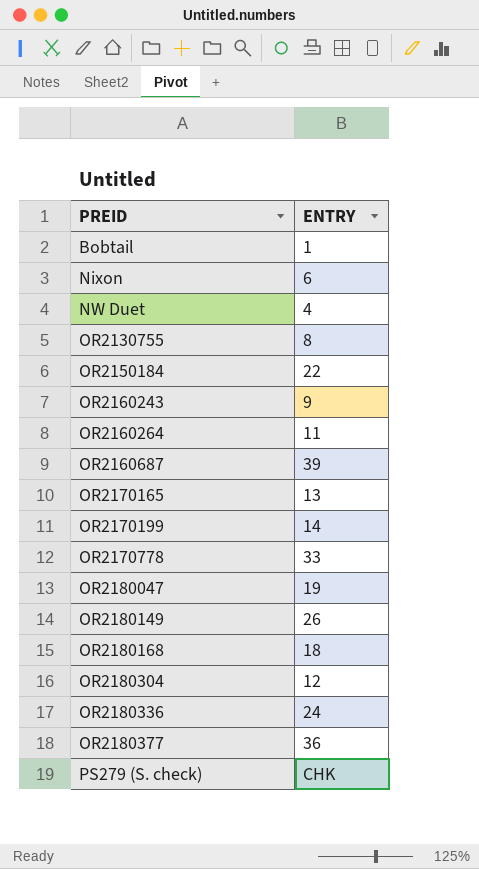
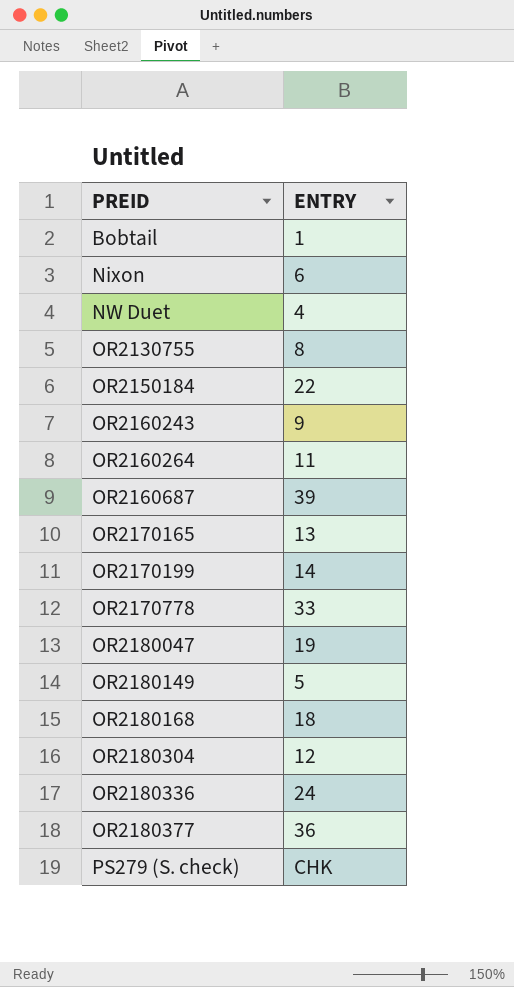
OR2180149 | ENTRY: 26 -> 5

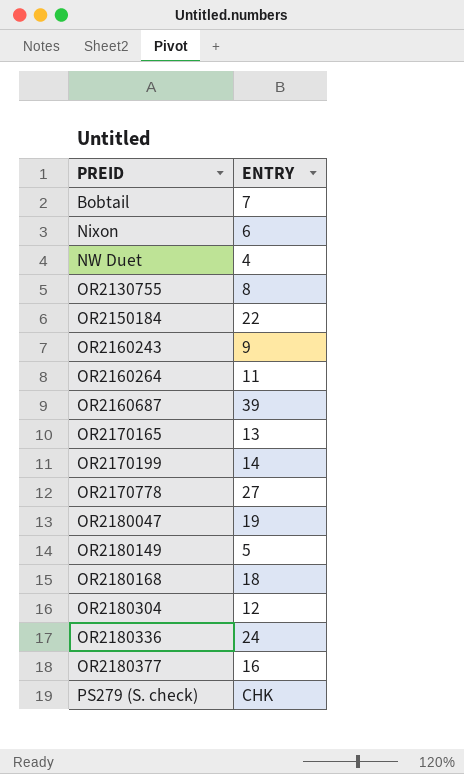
Bobtail | ENTRY: 1 -> 7
OR2170778 | ENTRY: 33 -> 27
OR2180377 | ENTRY: 36 -> 16

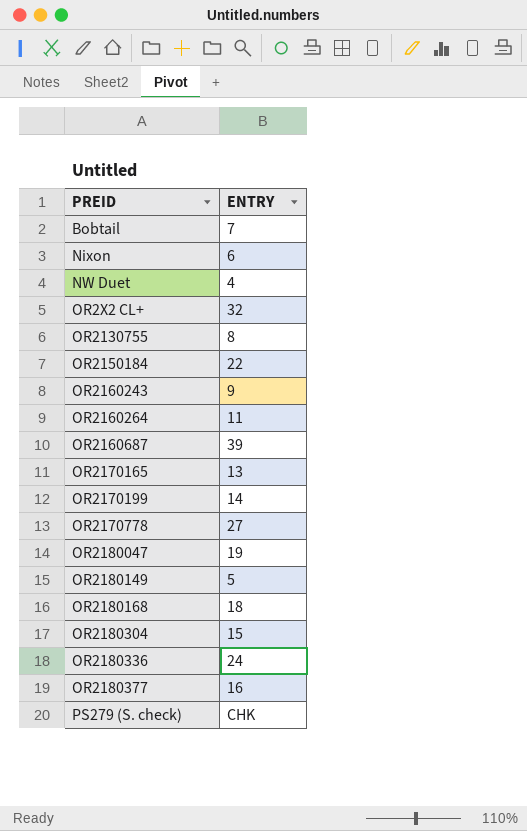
row OR2X2 CL+: none -> 32
OR2180304 | ENTRY: 12 -> 15

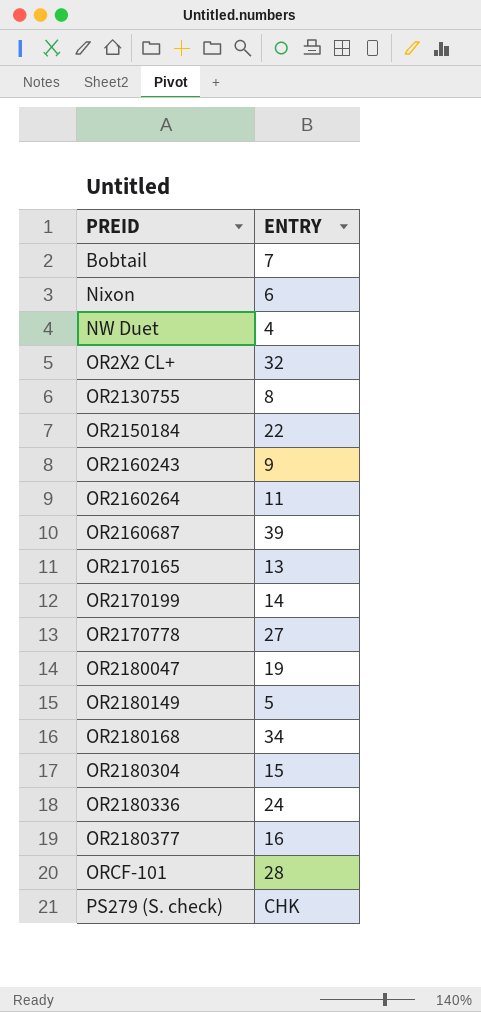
OR2180168 | ENTRY: 18 -> 34
row ORCF-101: none -> 28

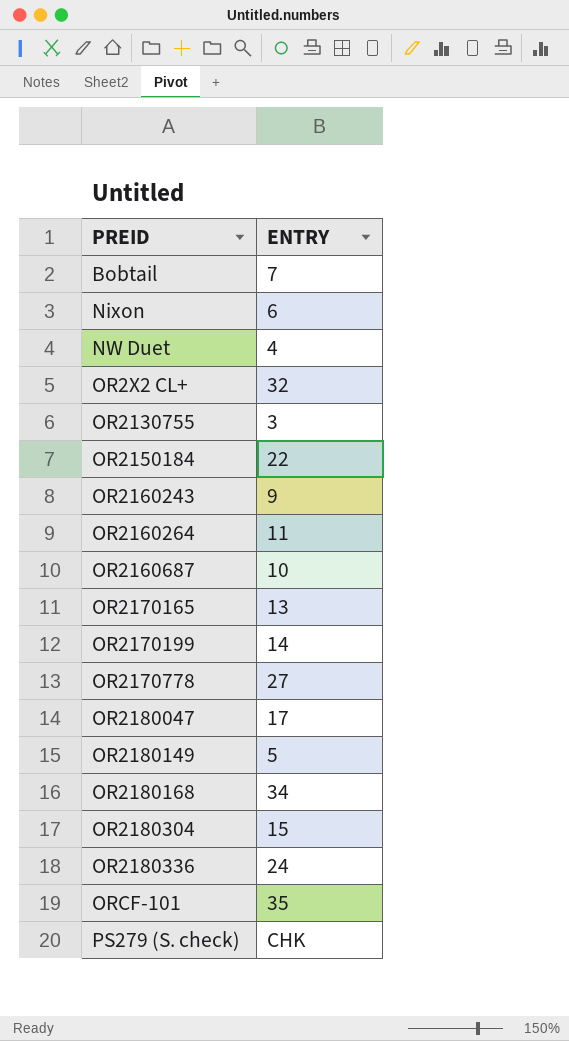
row OR2180377: 16 -> none
OR2130755 | ENTRY: 8 -> 3
OR2160687 | ENTRY: 39 -> 10
OR2180047 | ENTRY: 19 -> 17
ORCF-101 | ENTRY: 28 -> 35

